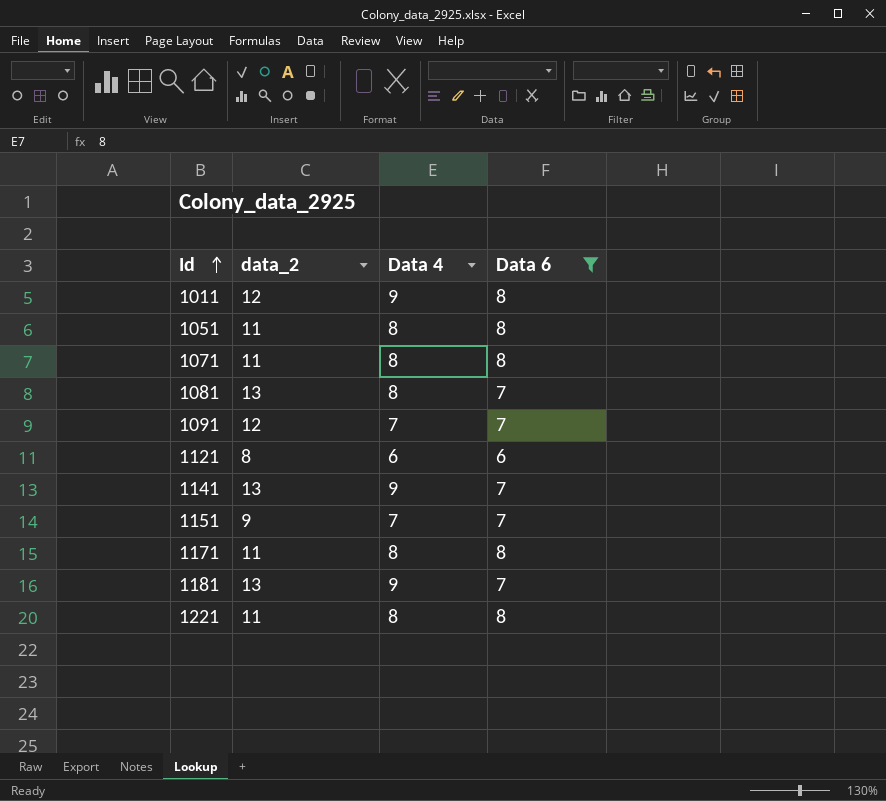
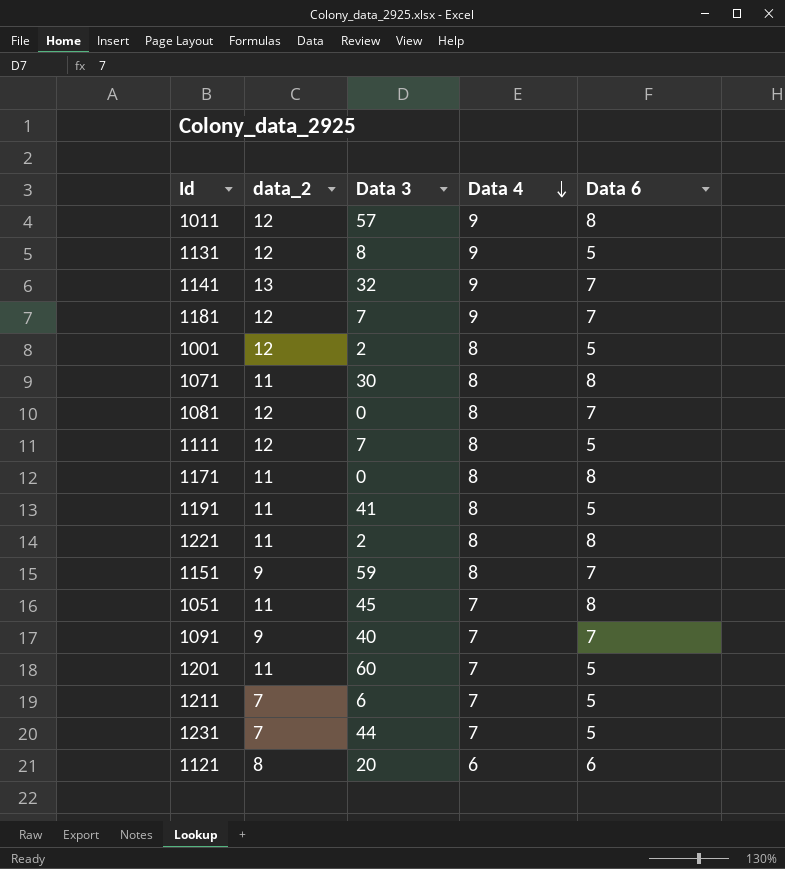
filter: Data 6 != 5 -> none
row order: Id ascending -> Data 4 descending
column Data 3 | position: none -> 3
1181 | data_2: 13 -> 12
1081 | data_2: 13 -> 12
1151 | Data 4: 7 -> 8
1051 | Data 4: 8 -> 7
1091 | data_2: 12 -> 9

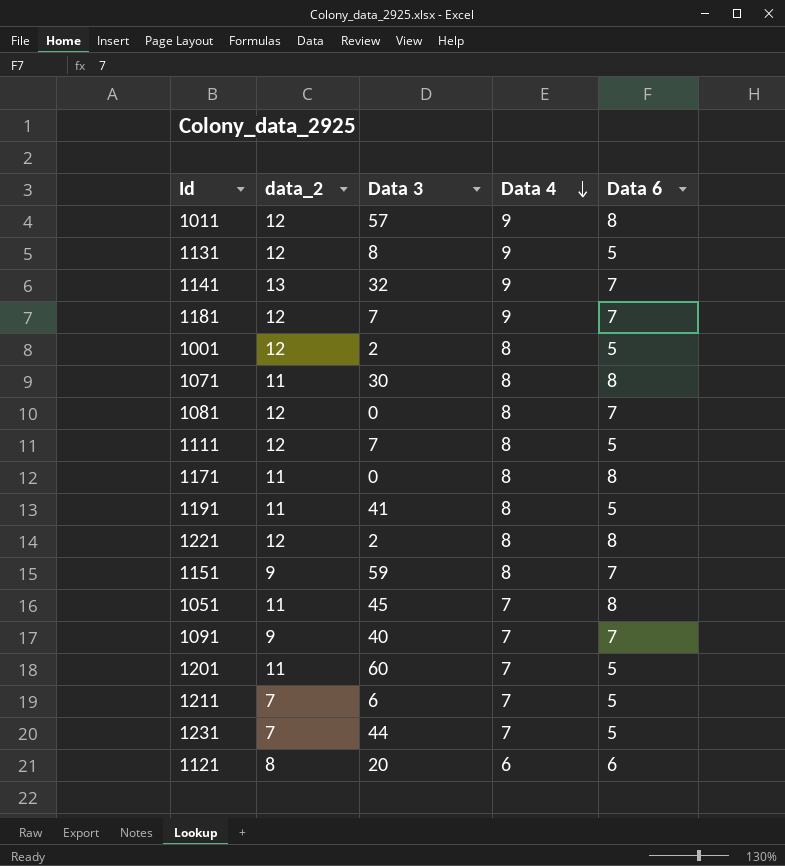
1221 | data_2: 11 -> 12

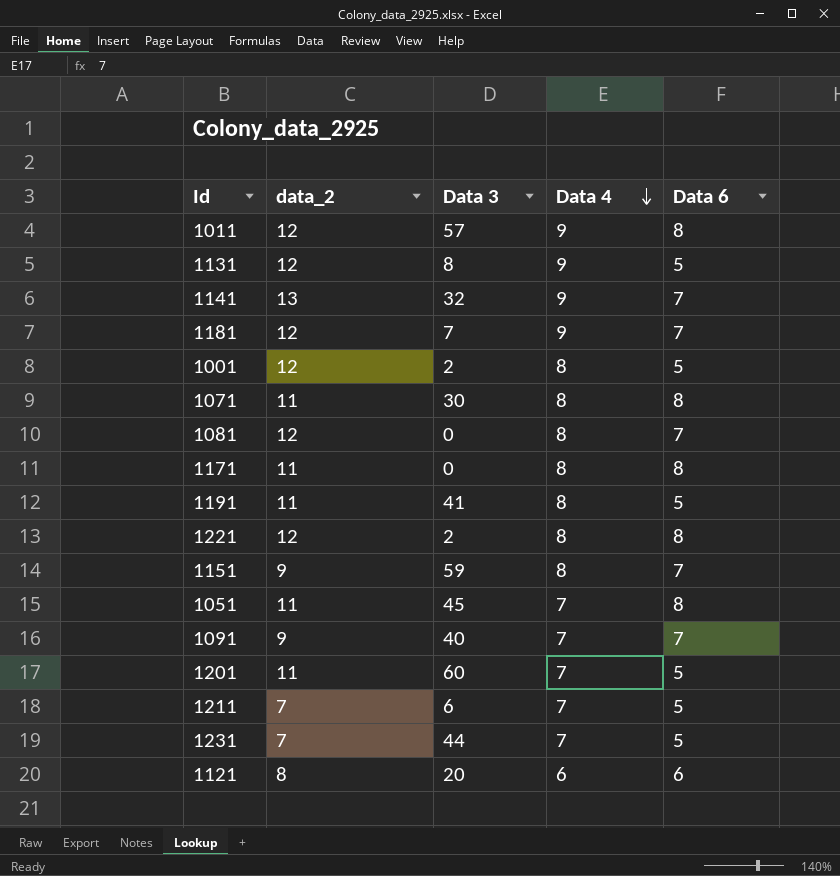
row 1111: 12 | 7 | 8 | 5 -> none

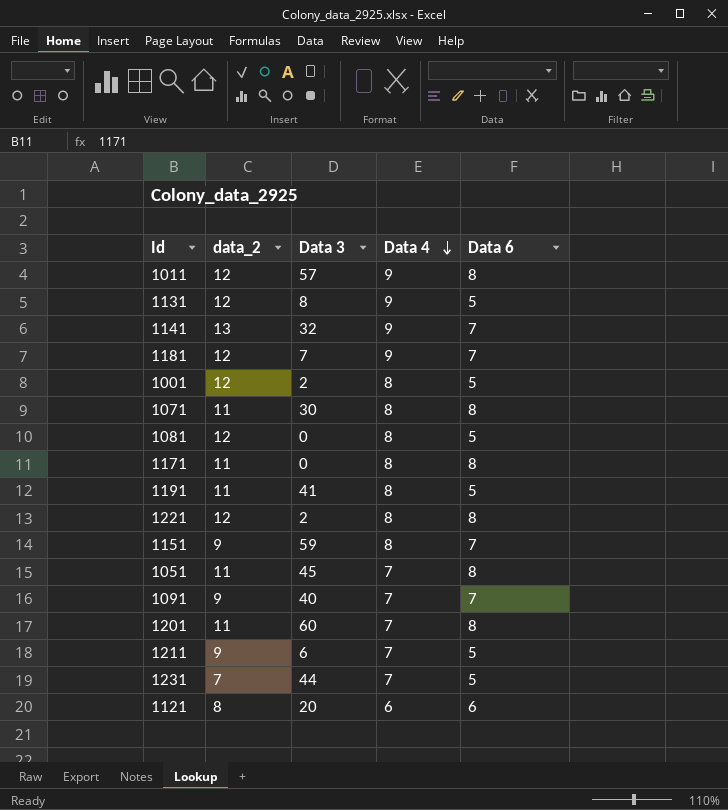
1081 | Data 6: 7 -> 5
1201 | Data 6: 5 -> 8
1211 | data_2: 7 -> 9

